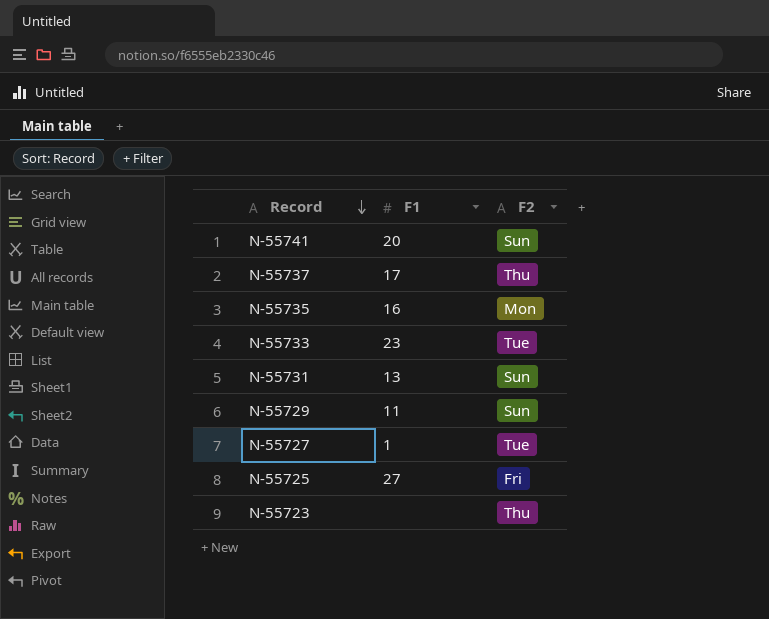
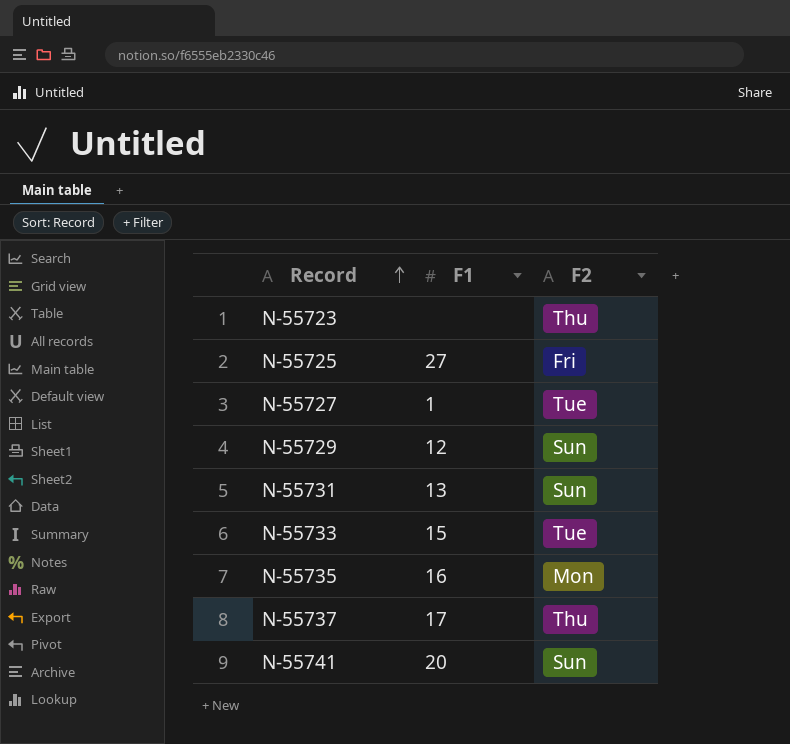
row order: Record descending -> Record ascending
N-55729 | F1: 11 -> 12
N-55733 | F1: 23 -> 15

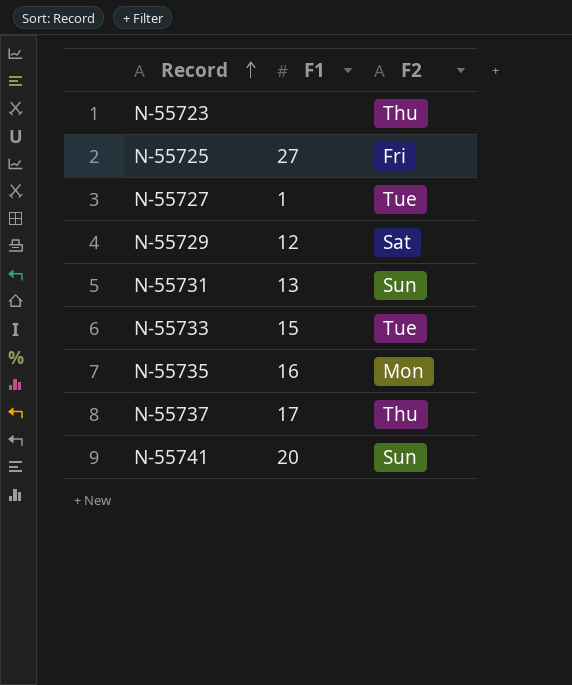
N-55729 | F2: Sun -> Sat

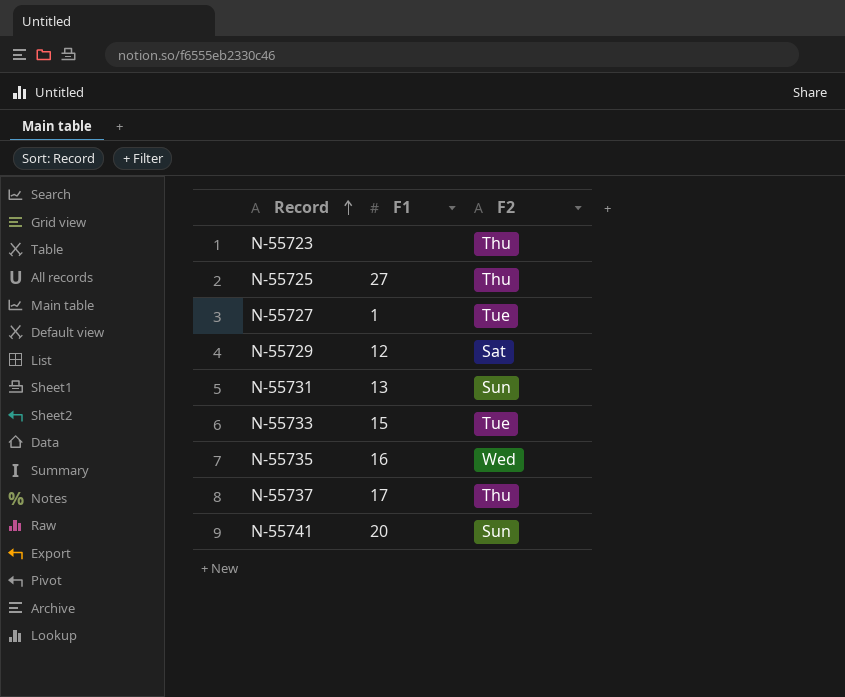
N-55725 | F2: Fri -> Thu
N-55735 | F2: Mon -> Wed

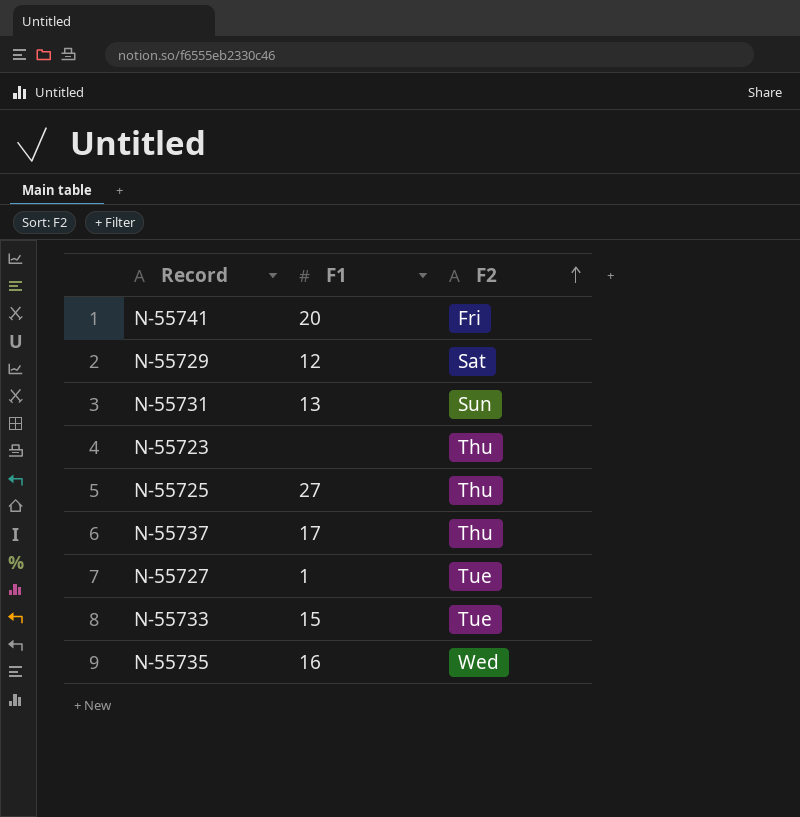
row order: Record ascending -> F2 ascending
N-55741 | F2: Sun -> Fri

